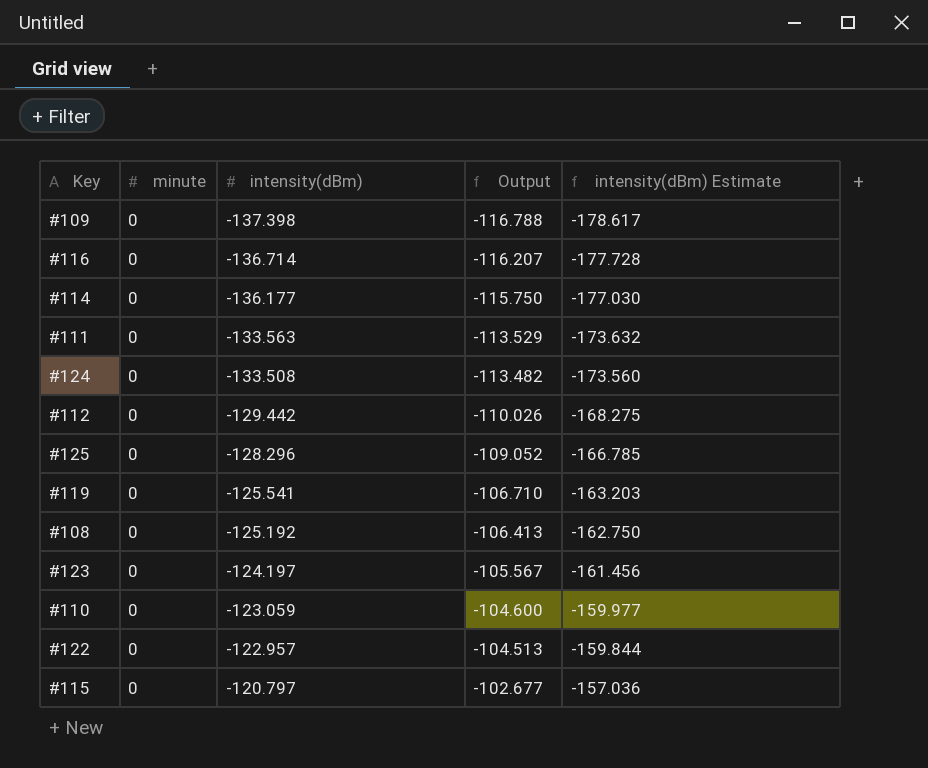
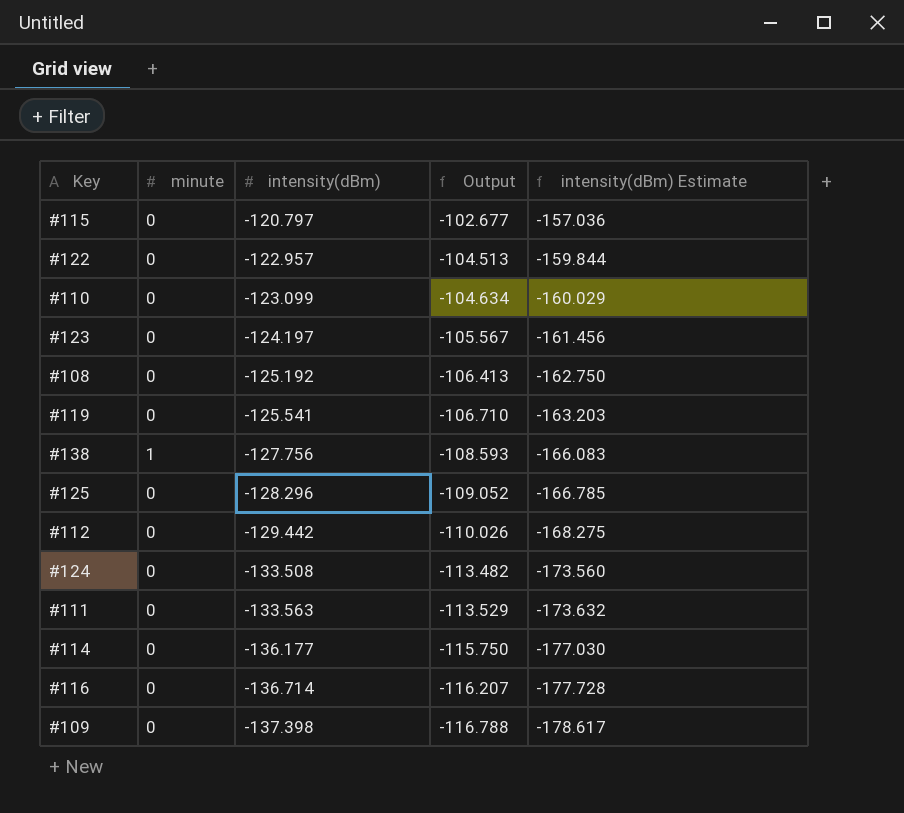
row order: intensity(dBm) ascending -> intensity(dBm) descending
#110 | intensity(dBm): -123.059 -> -123.099
#110 | Output: -104.600 -> -104.634
#110 | intensity(dBm) Estimate: -159.977 -> -160.029
row #138: none -> 1 | -127.756 | -108.593 | -166.083

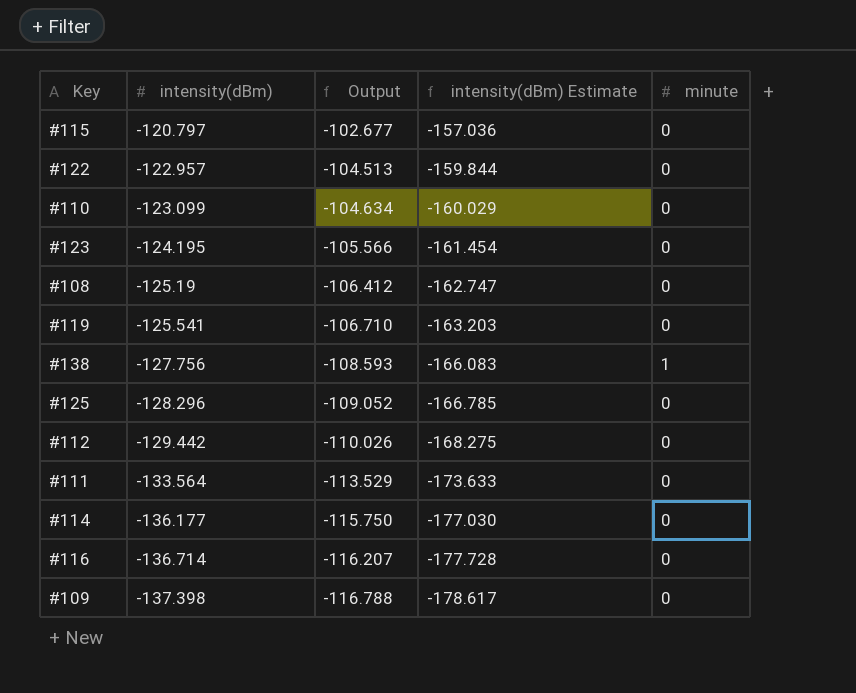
column minute | position: 2 -> 5
row #124: 0 | -133.508 | -113.482 | -173.560 -> none
#123 | intensity(dBm): -124.197 -> -124.195
#123 | Output: -105.567 -> -105.566
#123 | intensity(dBm) Estimate: -161.456 -> -161.454
#108 | intensity(dBm): -125.192 -> -125.19
#108 | Output: -106.413 -> -106.412
#108 | intensity(dBm) Estimate: -162.750 -> -162.747
#111 | intensity(dBm): -133.563 -> -133.564
#111 | intensity(dBm) Estimate: -173.632 -> -173.633

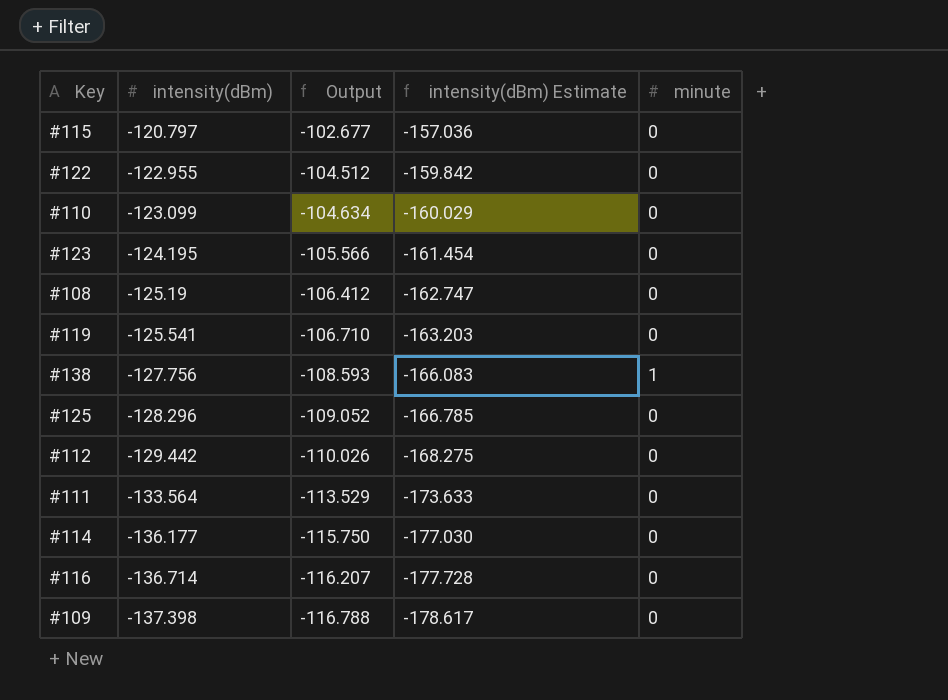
#122 | intensity(dBm): -122.957 -> -122.955
#122 | Output: -104.513 -> -104.512
#122 | intensity(dBm) Estimate: -159.844 -> -159.842

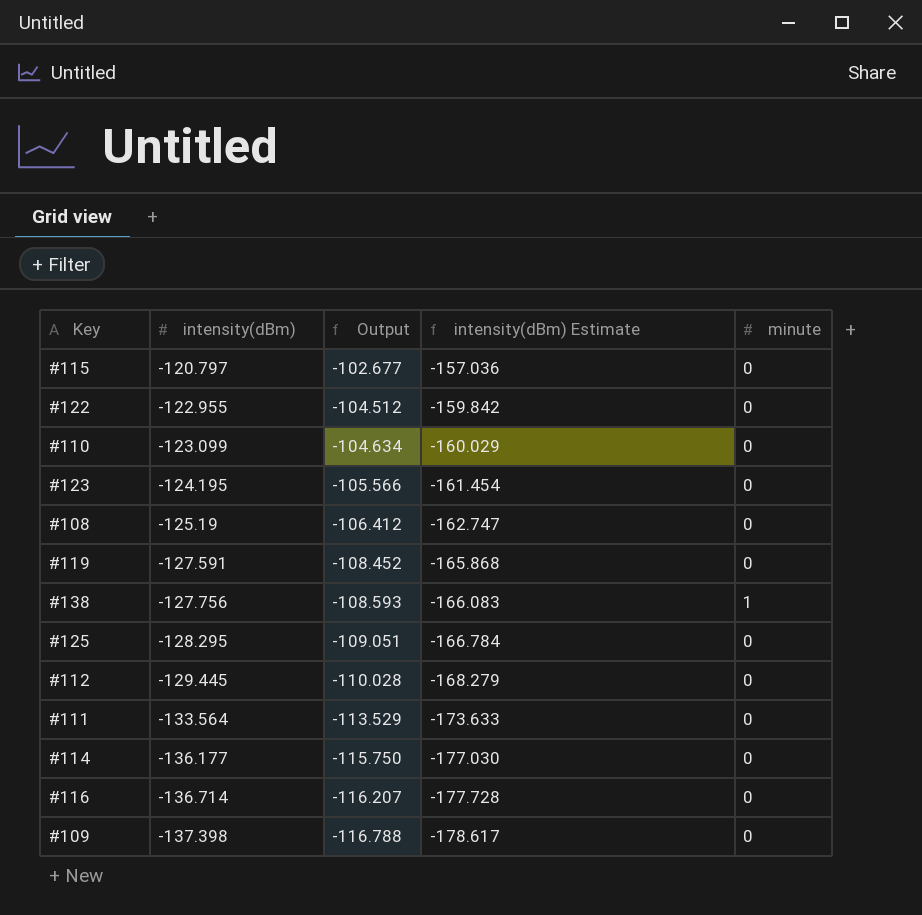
#119 | intensity(dBm): -125.541 -> -127.591
#119 | Output: -106.710 -> -108.452
#119 | intensity(dBm) Estimate: -163.203 -> -165.868
#125 | intensity(dBm): -128.296 -> -128.295
#125 | Output: -109.052 -> -109.051
#125 | intensity(dBm) Estimate: -166.785 -> -166.784
#112 | intensity(dBm): -129.442 -> -129.445
#112 | Output: -110.026 -> -110.028
#112 | intensity(dBm) Estimate: -168.275 -> -168.279

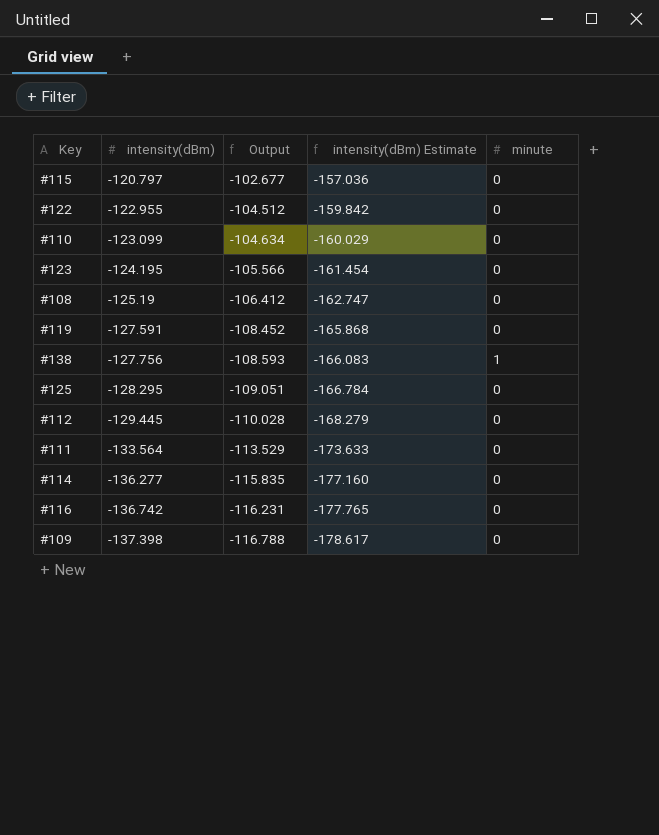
#114 | intensity(dBm): -136.177 -> -136.277
#114 | Output: -115.750 -> -115.835
#114 | intensity(dBm) Estimate: -177.030 -> -177.160
#116 | intensity(dBm): -136.714 -> -136.742
#116 | Output: -116.207 -> -116.231
#116 | intensity(dBm) Estimate: -177.728 -> -177.765

